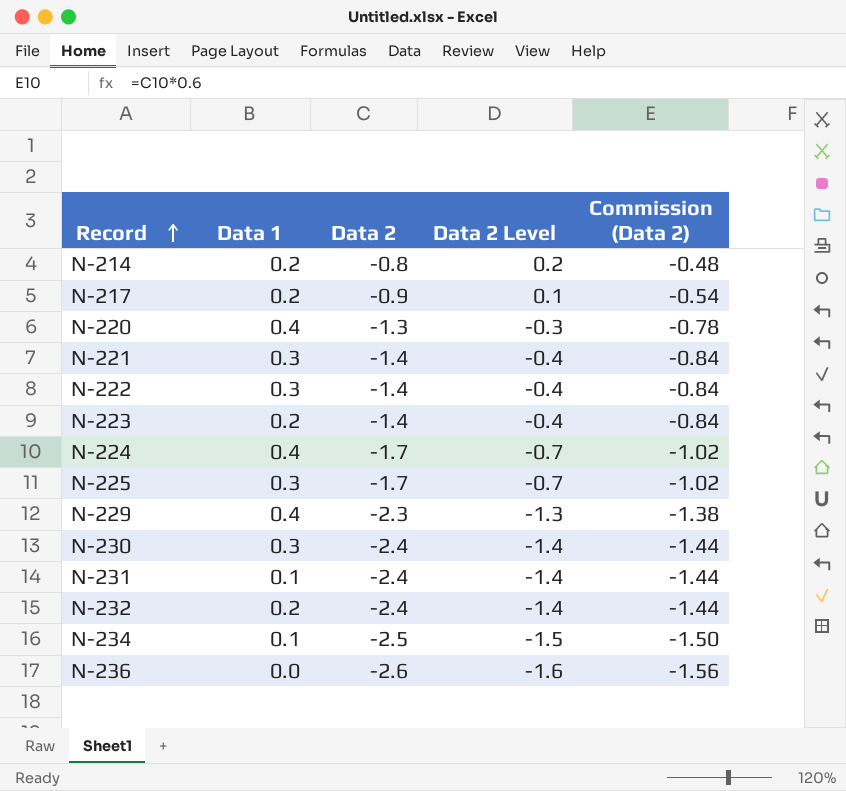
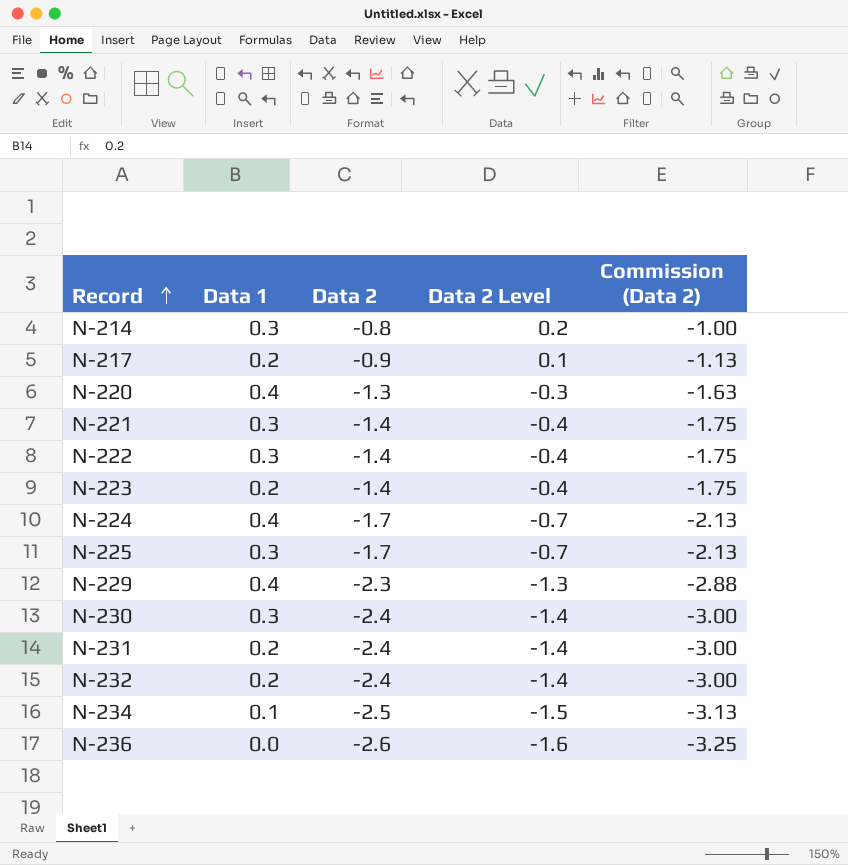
column Commission (Data 2) | formula: [Data 2] * 0.6 -> [Data 2] * 1.25
N-214 | Data 1: 0.2 -> 0.3
N-231 | Data 1: 0.1 -> 0.2

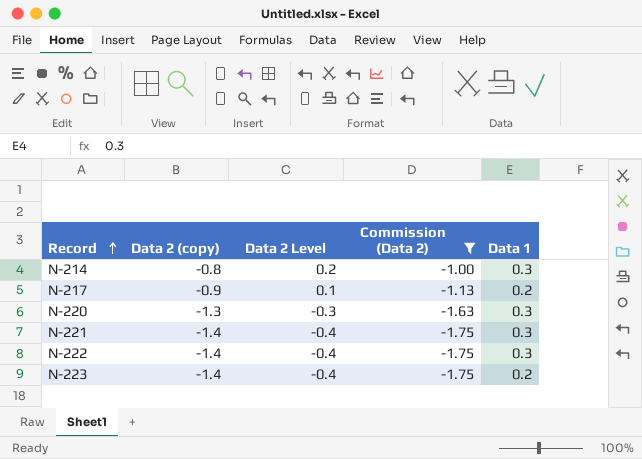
filter: none -> Commission (Data 2) >= -1.75
column name: Data 2 -> Data 2 (copy)
column Data 1 | position: 2 -> 5
N-220 | Data 1: 0.4 -> 0.3

